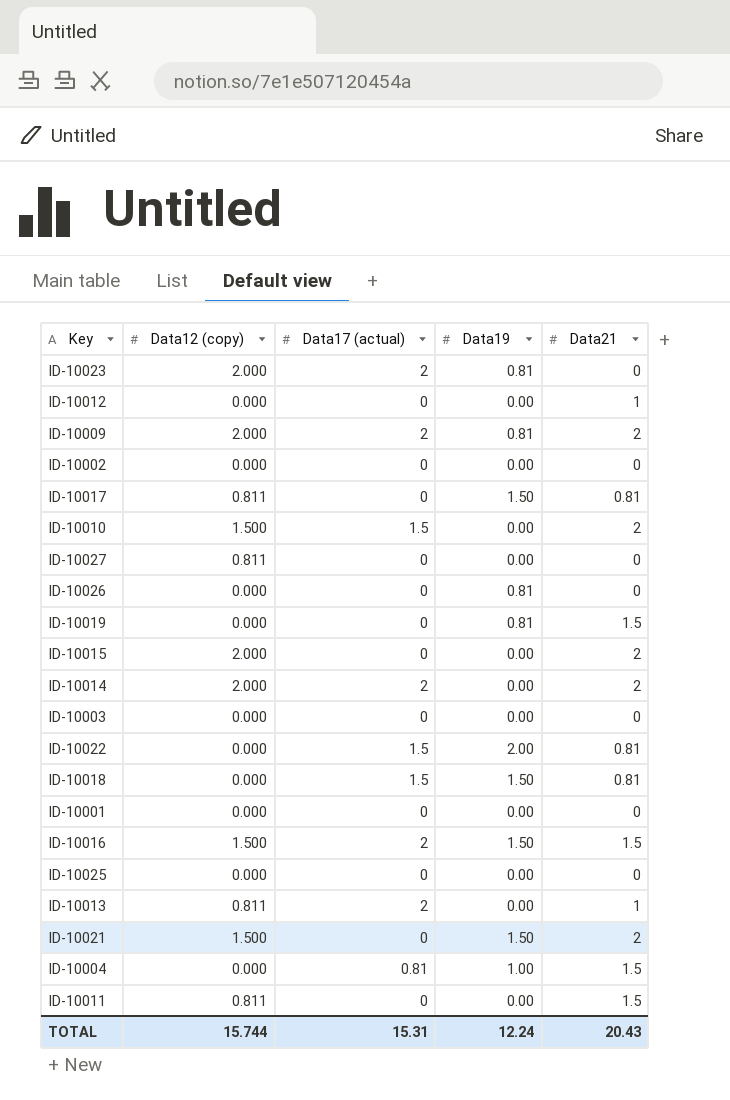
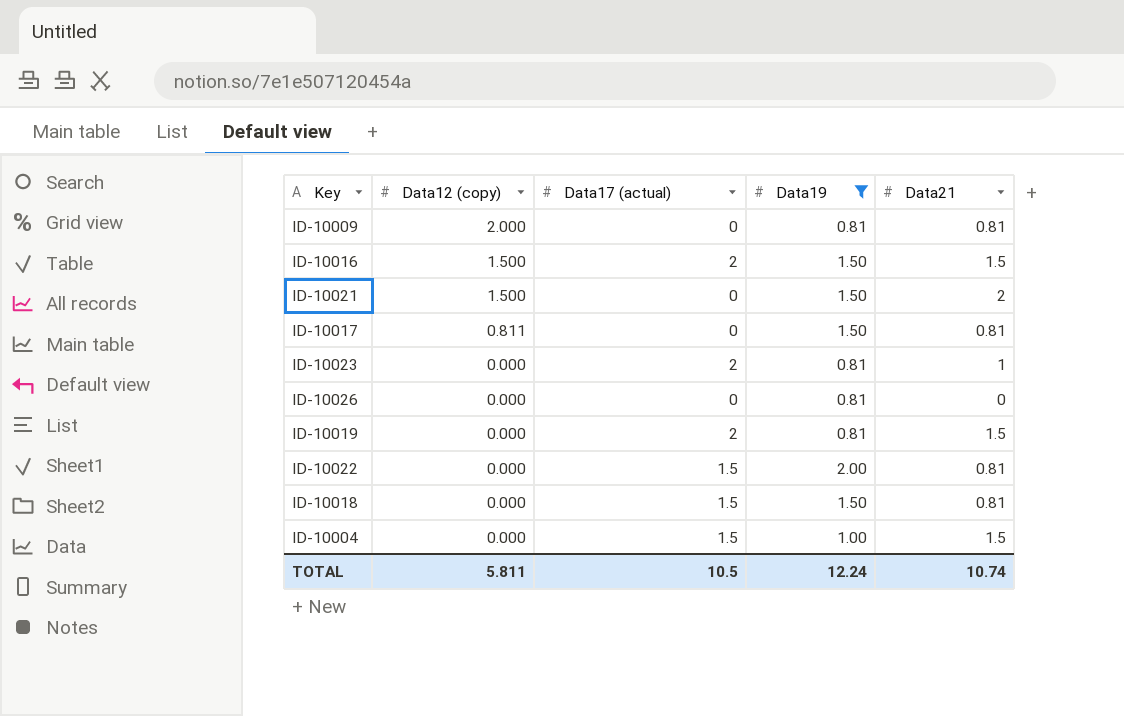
filter: none -> Data19 != 0.00
row order: none -> Data12 (copy) descending
ID-10009 | Data17 (actual): 2 -> 0
ID-10009 | Data21: 2 -> 0.81
ID-10023 | Data12 (copy): 2.000 -> 0.000
ID-10023 | Data21: 0 -> 1
ID-10019 | Data17 (actual): 0 -> 2
ID-10004 | Data17 (actual): 0.81 -> 1.5
TOTAL | Data12 (copy): 15.744 -> 5.811
TOTAL | Data17 (actual): 15.31 -> 10.5
TOTAL | Data21: 20.43 -> 10.74

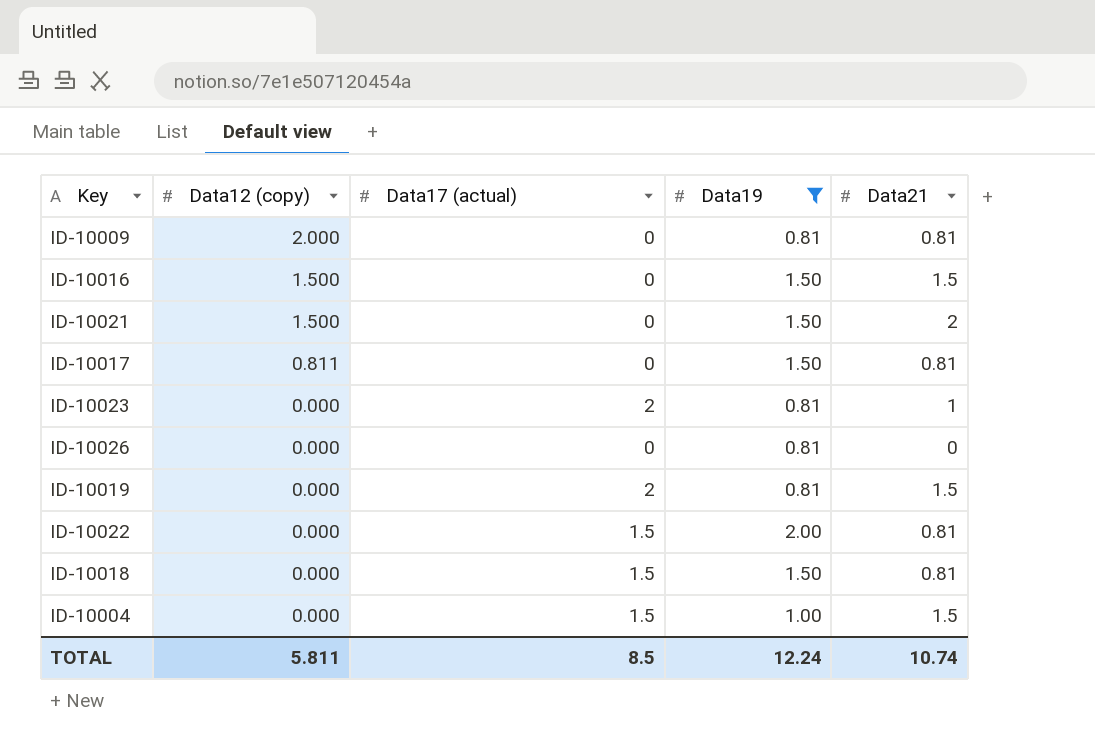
ID-10016 | Data17 (actual): 2 -> 0
TOTAL | Data17 (actual): 10.5 -> 8.5

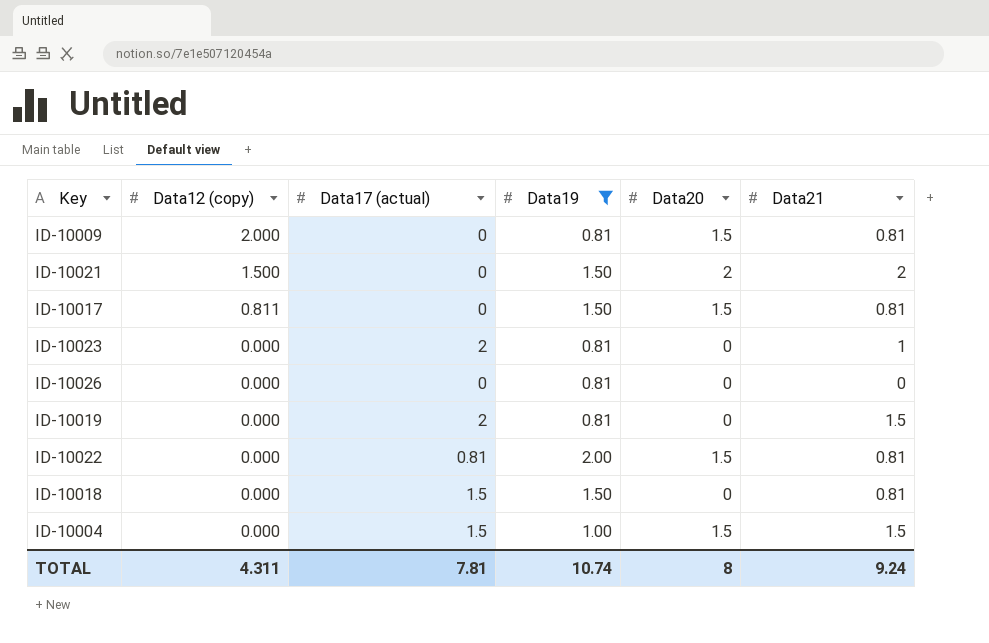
column Data20 | position: none -> 5
row ID-10016: 1.500 | 0 | 1.50 | 1.5 -> none
ID-10022 | Data17 (actual): 1.5 -> 0.81
TOTAL | Data12 (copy): 5.811 -> 4.311
TOTAL | Data17 (actual): 8.5 -> 7.81
TOTAL | Data19: 12.24 -> 10.74
TOTAL | Data21: 10.74 -> 9.24

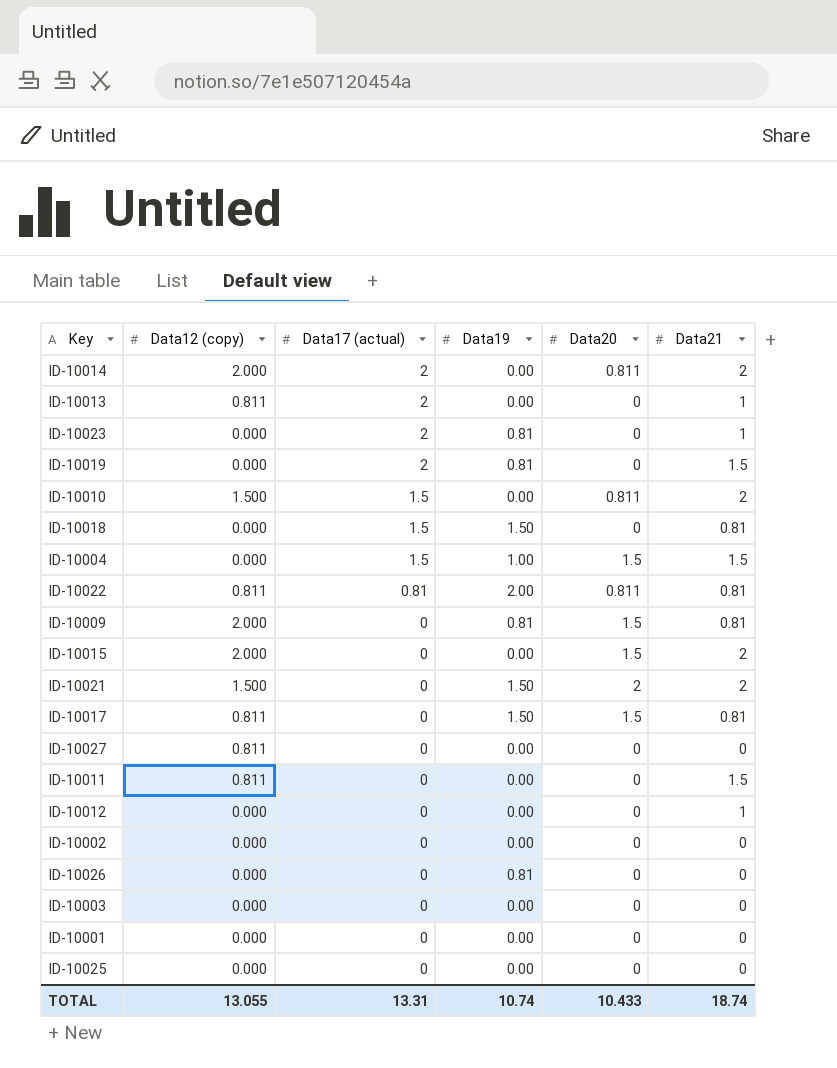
filter: Data19 != 0.00 -> none
row order: Data12 (copy) descending -> Data17 (actual) descending
ID-10022 | Data12 (copy): 0.000 -> 0.811
ID-10022 | Data20: 1.5 -> 0.811
TOTAL | Data12 (copy): 4.311 -> 13.055
TOTAL | Data17 (actual): 7.81 -> 13.31
TOTAL | Data20: 8 -> 10.433
TOTAL | Data21: 9.24 -> 18.74

